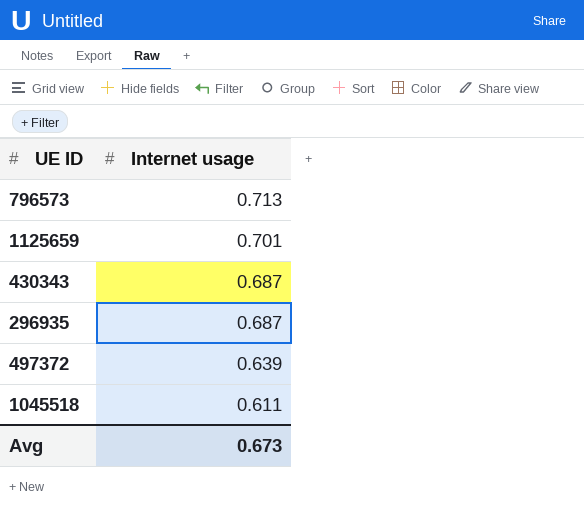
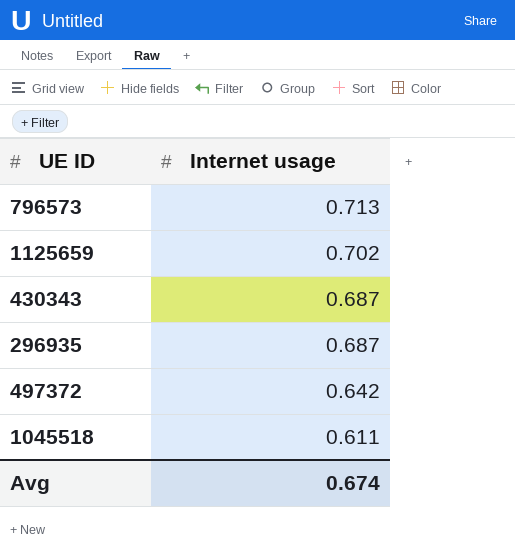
1125659 | Internet usage: 0.701 -> 0.702
497372 | Internet usage: 0.639 -> 0.642
Avg | Internet usage: 0.673 -> 0.674

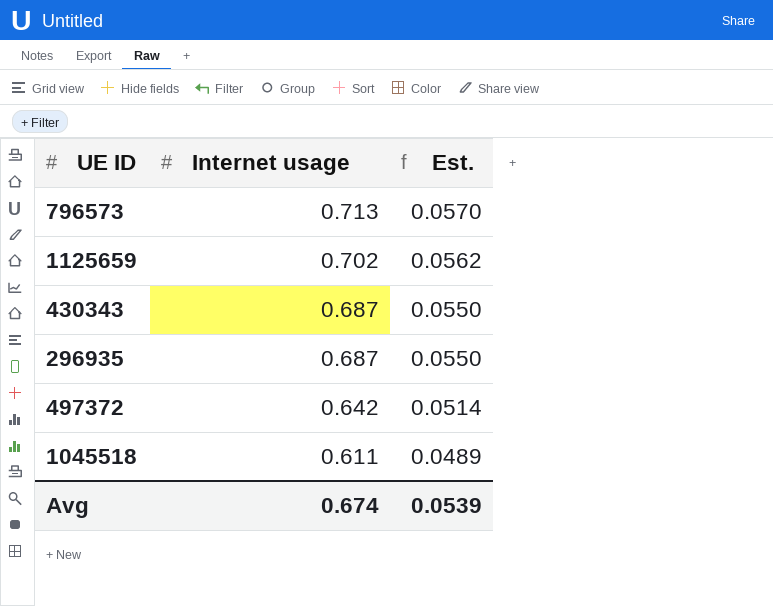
column Est. | formula: none -> [Internet usage] * 0.08

